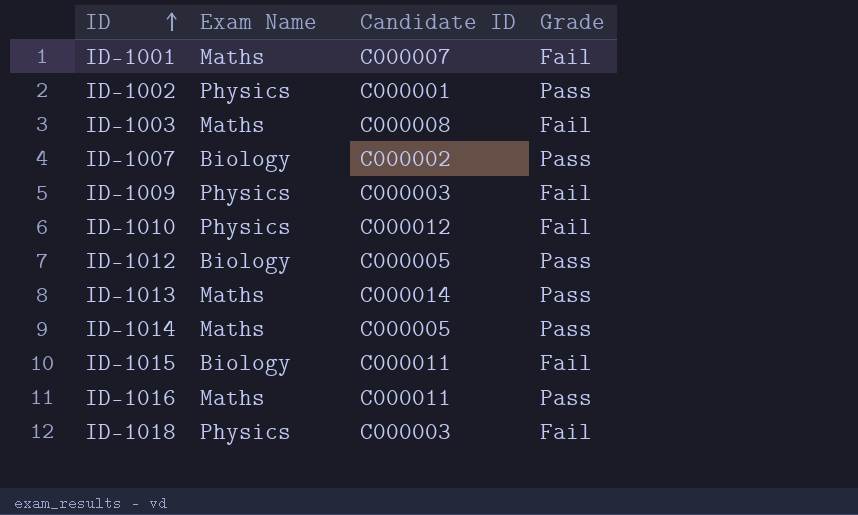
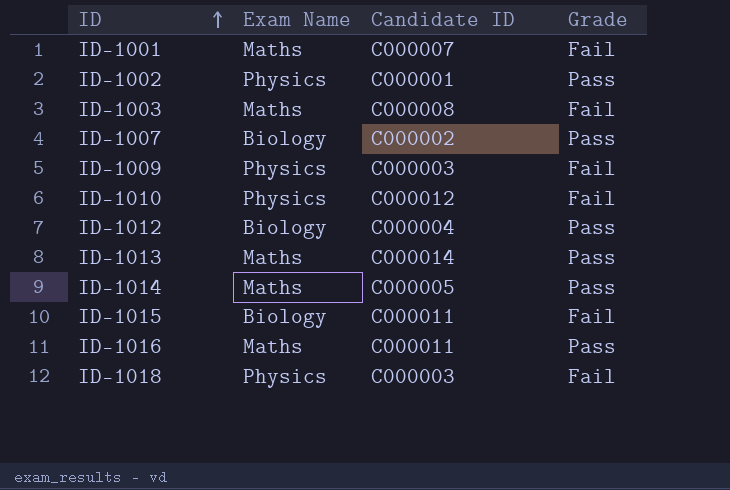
ID-1012 | Candidate ID: C000005 -> C000004

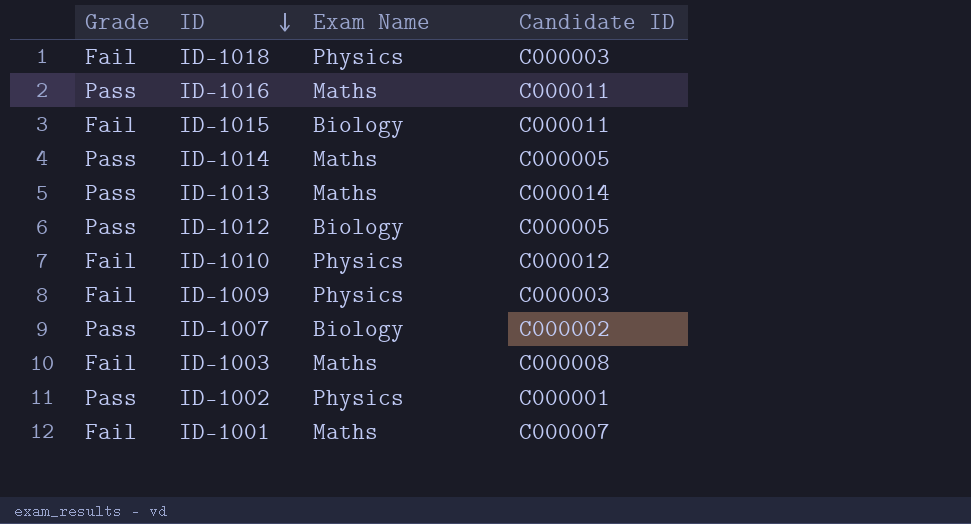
row order: ID ascending -> ID descending
column Grade | position: 4 -> 1
ID-1012 | Candidate ID: C000004 -> C000005

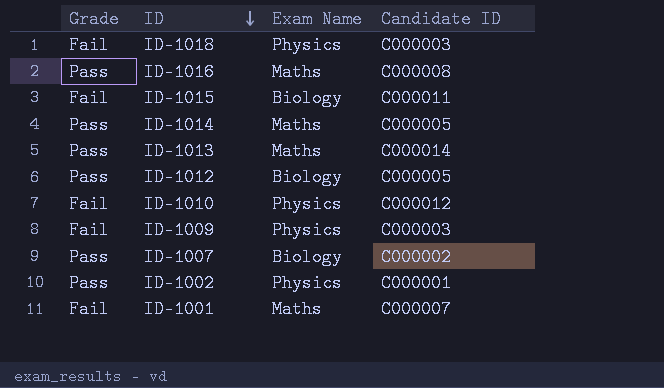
row ID-1003: Fail | Maths | C000008 -> none
ID-1016 | Candidate ID: C000011 -> C000008

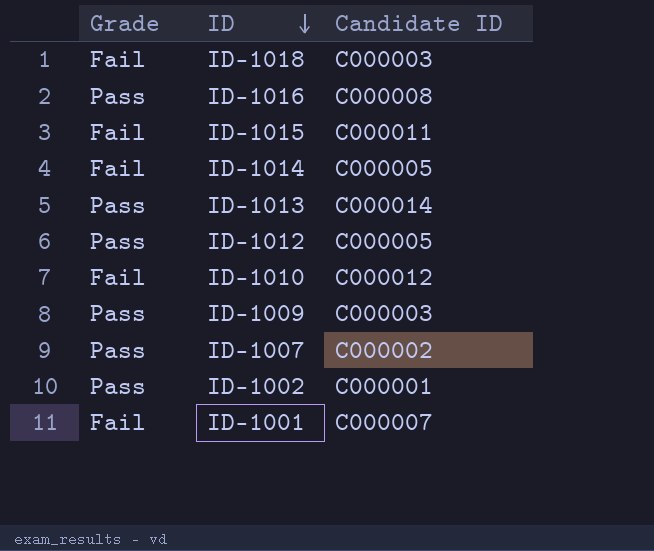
column Exam Name | position: 3 -> none
ID-1014 | Grade: Pass -> Fail
ID-1009 | Grade: Fail -> Pass

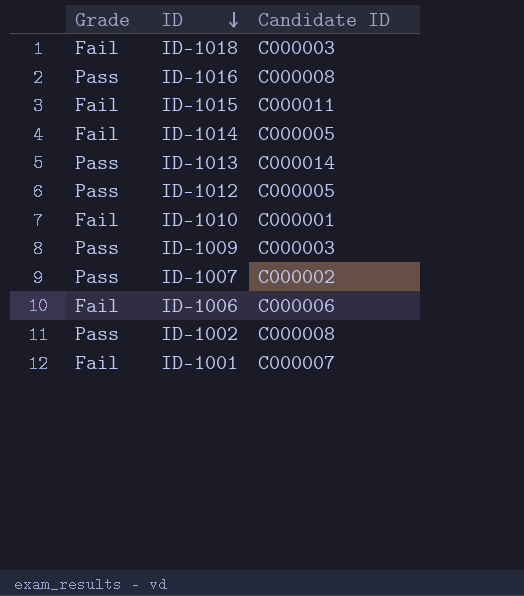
ID-1010 | Candidate ID: C000012 -> C000001
row ID-1006: none -> Fail | C000006
ID-1002 | Candidate ID: C000001 -> C000008

